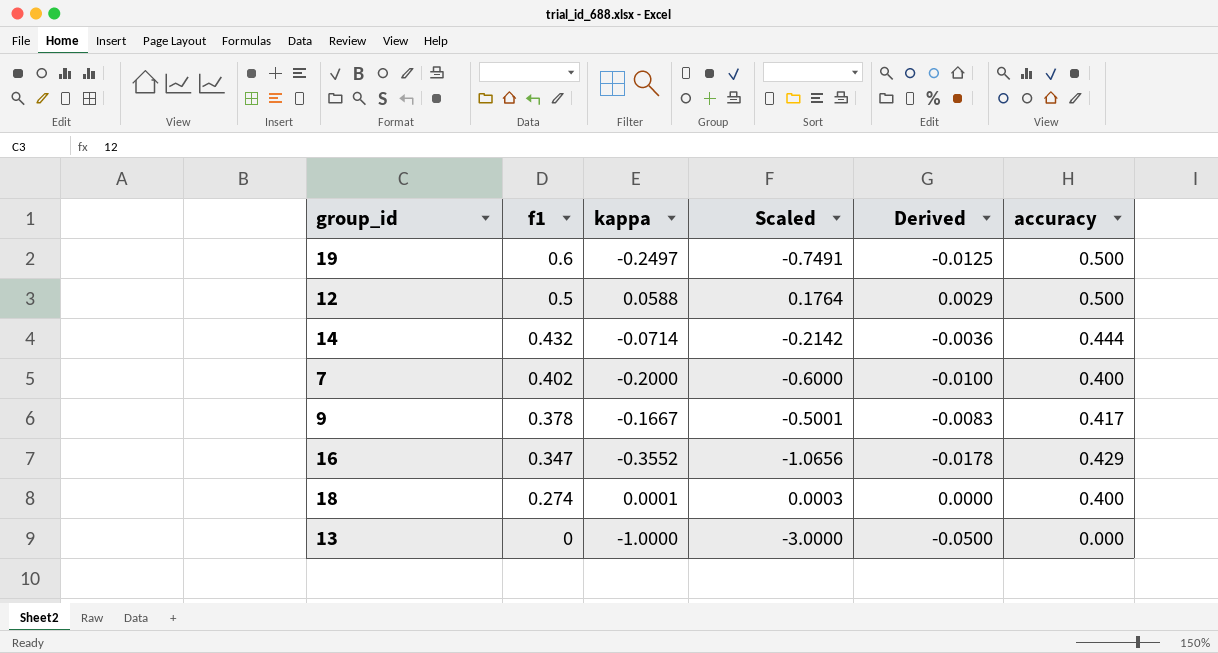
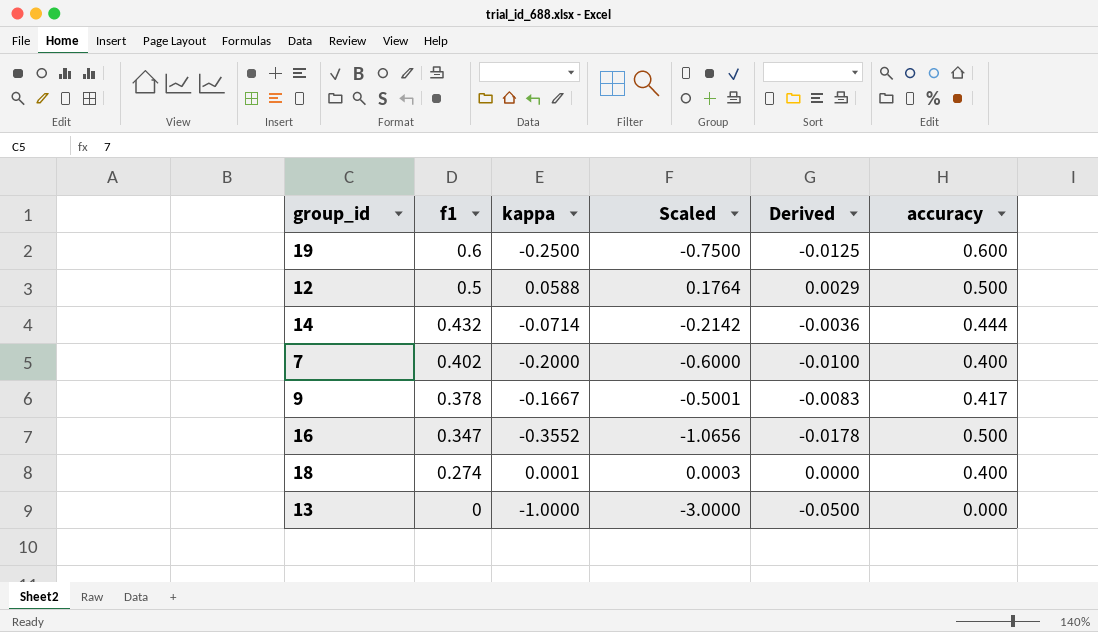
19 | kappa: -0.2497 -> -0.2500
19 | Scaled: -0.7491 -> -0.7500
19 | accuracy: 0.500 -> 0.600
16 | accuracy: 0.429 -> 0.500

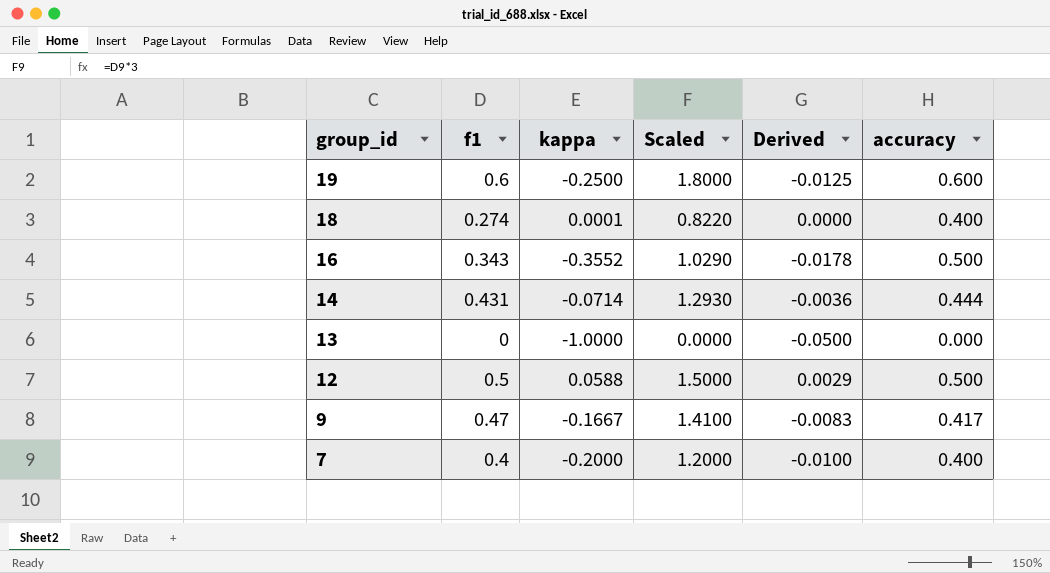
row order: f1 descending -> group_id descending
column Scaled | formula: [kappa] * 3 -> [f1] * 3
16 | f1: 0.347 -> 0.343
14 | f1: 0.432 -> 0.431
9 | f1: 0.378 -> 0.47
7 | f1: 0.402 -> 0.4

